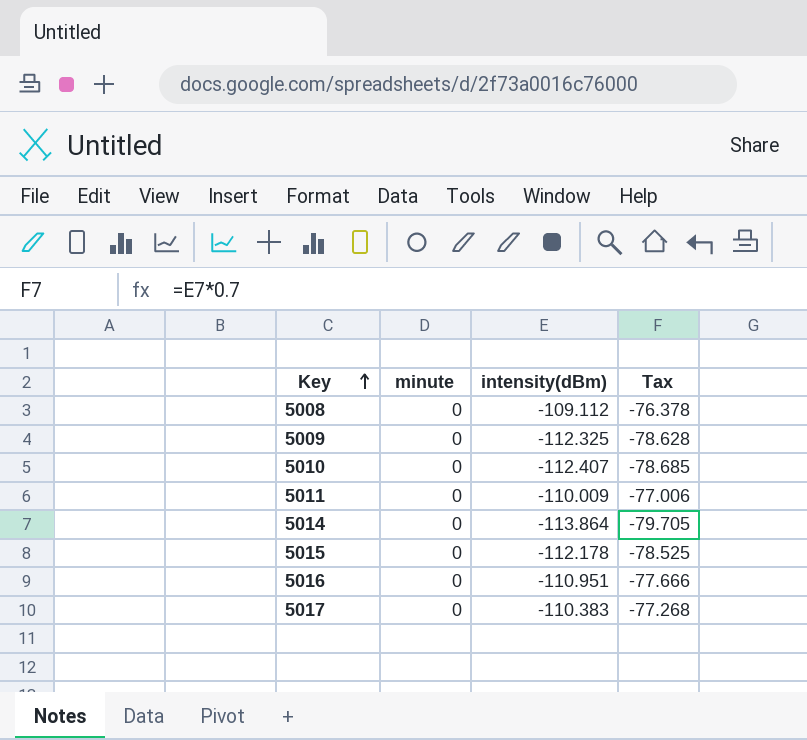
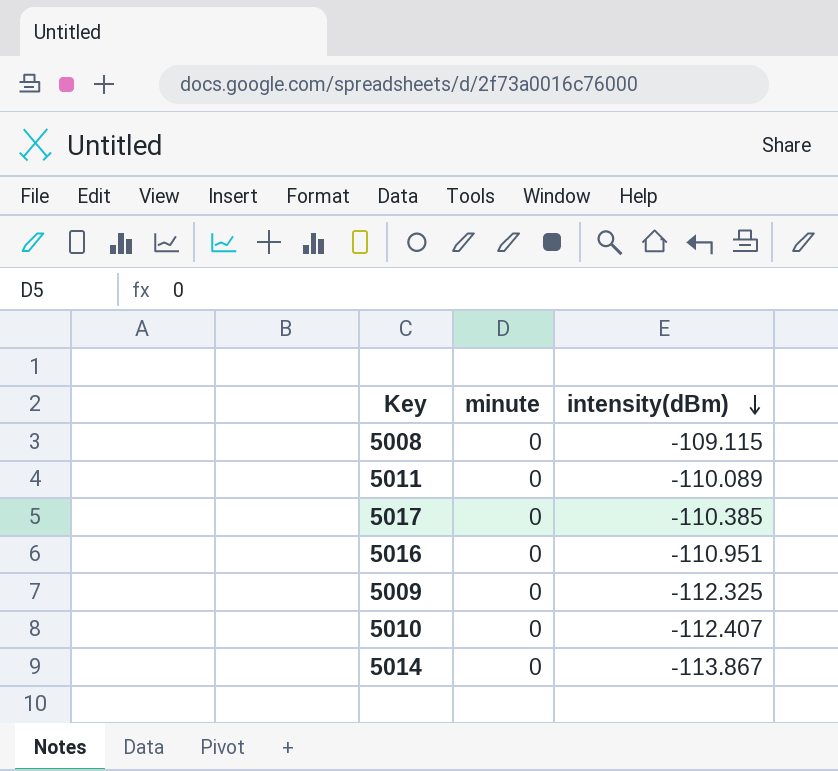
row order: Key ascending -> intensity(dBm) descending
column Tax | formula: [intensity(dBm)] * 0.7 -> none
row 5015: 0 | -112.178 | -78.525 -> none
5008 | intensity(dBm): -109.112 -> -109.115
5011 | intensity(dBm): -110.009 -> -110.089
5017 | intensity(dBm): -110.383 -> -110.385
5014 | intensity(dBm): -113.864 -> -113.867

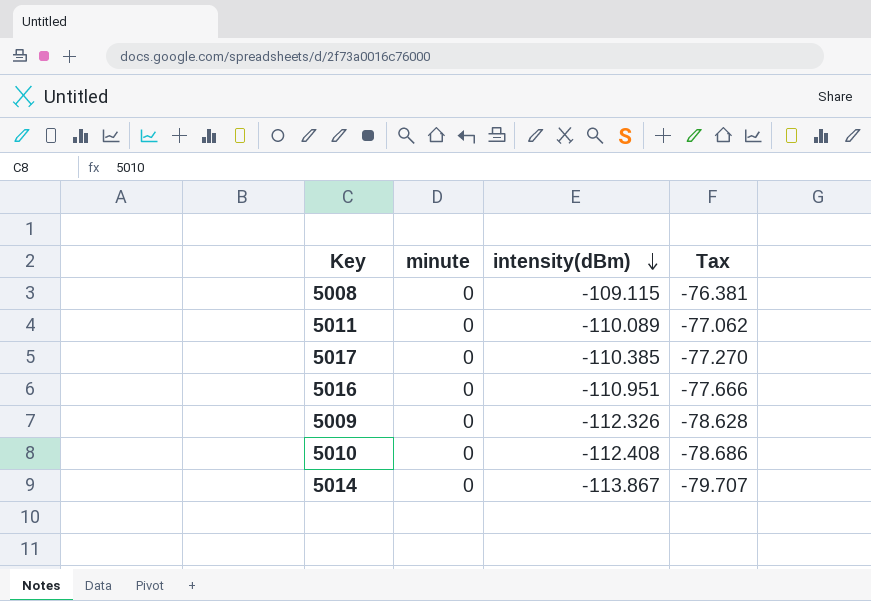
column Tax | formula: none -> [intensity(dBm)] * 0.7
5009 | intensity(dBm): -112.325 -> -112.326
5010 | intensity(dBm): -112.407 -> -112.408

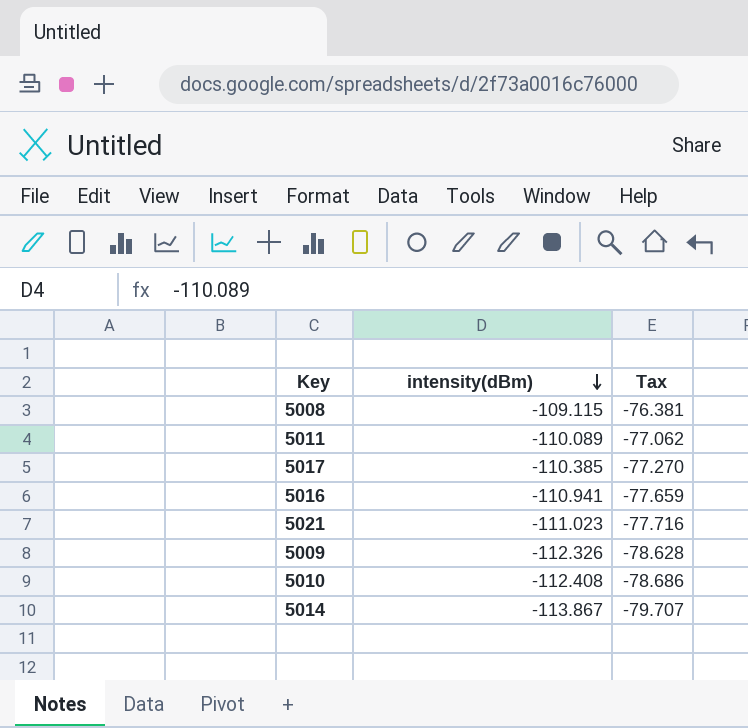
column minute | position: 2 -> none
5016 | intensity(dBm): -110.951 -> -110.941
5016 | Tax: -77.666 -> -77.659
row 5021: none -> -111.023 | -77.716

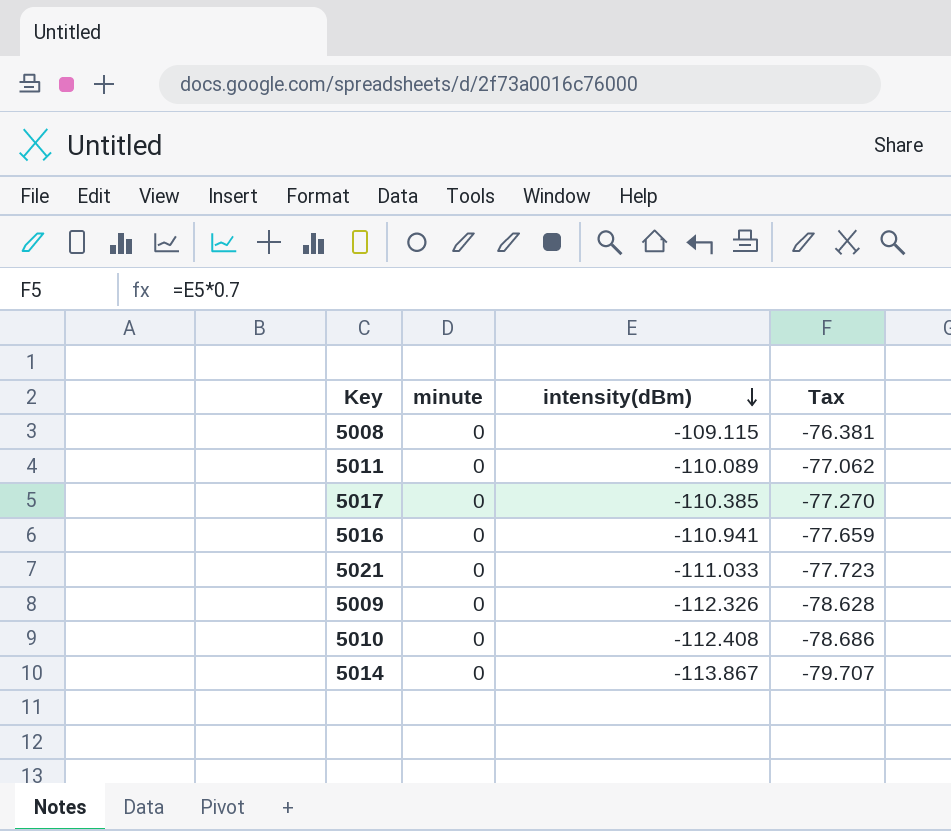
column minute | position: none -> 2
5021 | intensity(dBm): -111.023 -> -111.033
5021 | Tax: -77.716 -> -77.723

